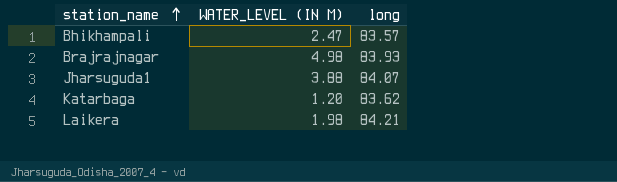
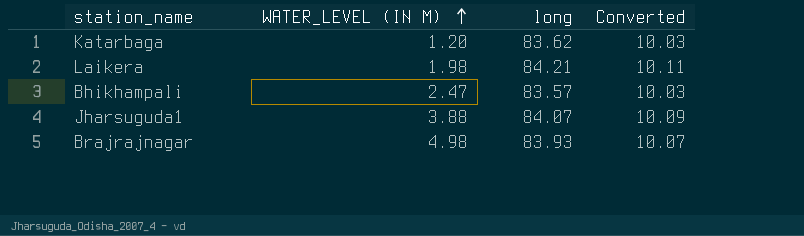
row order: station_name ascending -> WATER_LEVEL (IN M) ascending
column Converted | formula: none -> [long] * 0.12

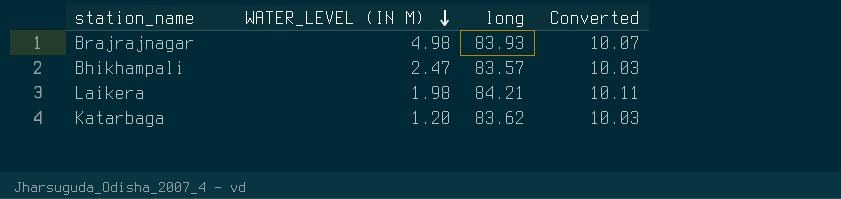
row order: WATER_LEVEL (IN M) ascending -> WATER_LEVEL (IN M) descending
row Jharsuguda1: 3.88 | 84.07 | 10.09 -> none

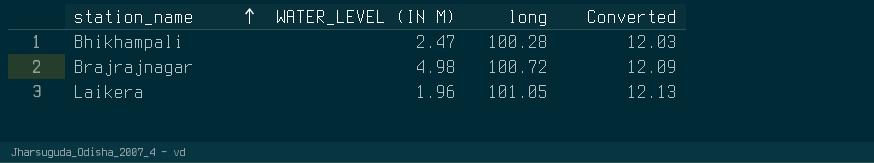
row order: WATER_LEVEL (IN M) descending -> station_name ascending
row Katarbaga: 1.20 | 83.62 | 10.03 -> none
Bhikhampali | long: 83.57 -> 100.28
Bhikhampali | Converted: 10.03 -> 12.03
Brajrajnagar | long: 83.93 -> 100.72
Brajrajnagar | Converted: 10.07 -> 12.09
Laikera | WATER_LEVEL (IN M): 1.98 -> 1.96
Laikera | long: 84.21 -> 101.05
Laikera | Converted: 10.11 -> 12.13

